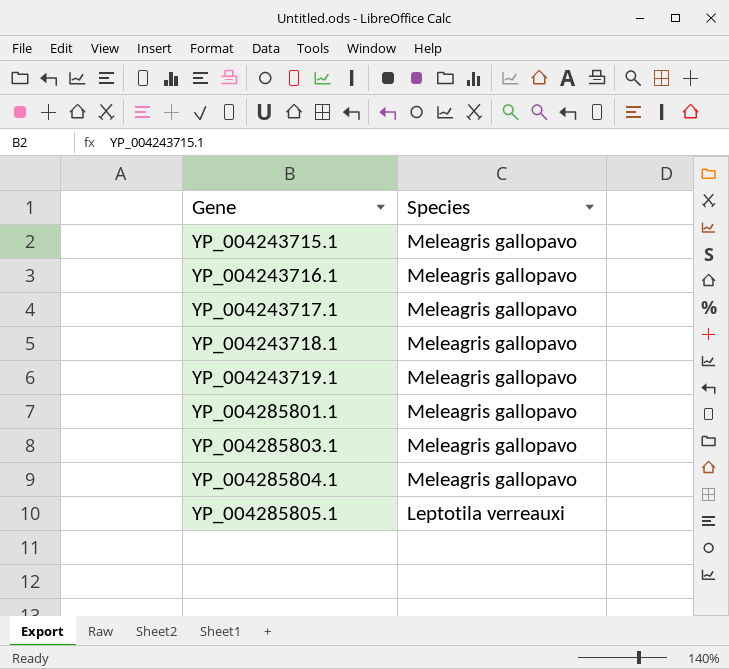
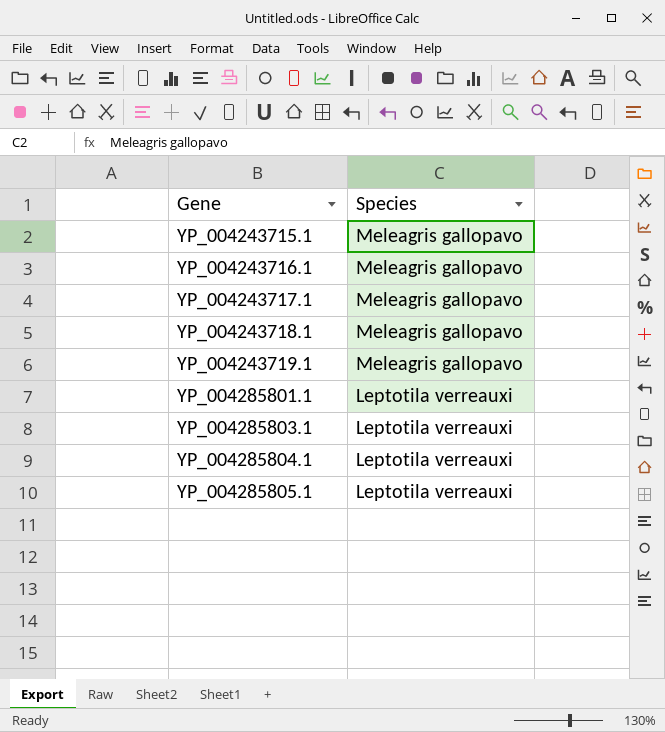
YP_004285801.1 | Species: Meleagris gallopavo -> Leptotila verreauxi
YP_004285803.1 | Species: Meleagris gallopavo -> Leptotila verreauxi
YP_004285804.1 | Species: Meleagris gallopavo -> Leptotila verreauxi

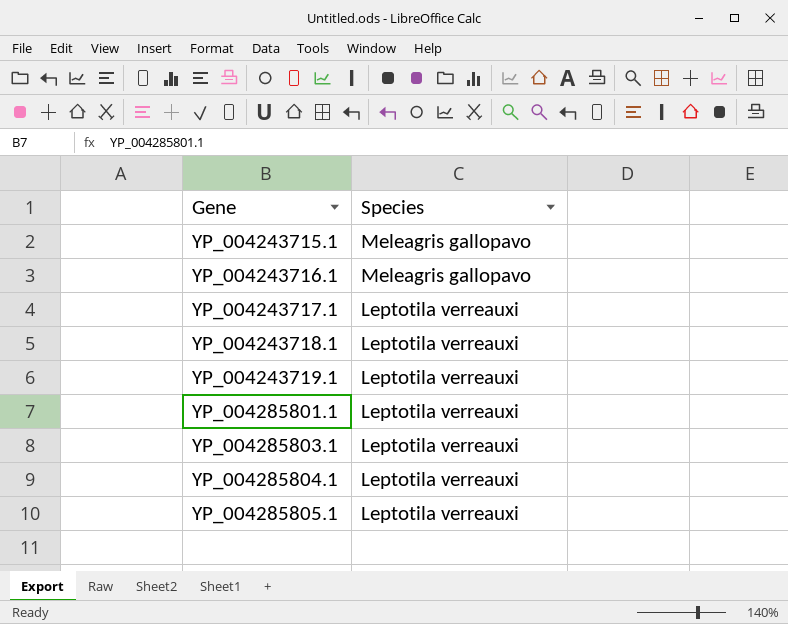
YP_004243717.1 | Species: Meleagris gallopavo -> Leptotila verreauxi
YP_004243718.1 | Species: Meleagris gallopavo -> Leptotila verreauxi
YP_004243719.1 | Species: Meleagris gallopavo -> Leptotila verreauxi

